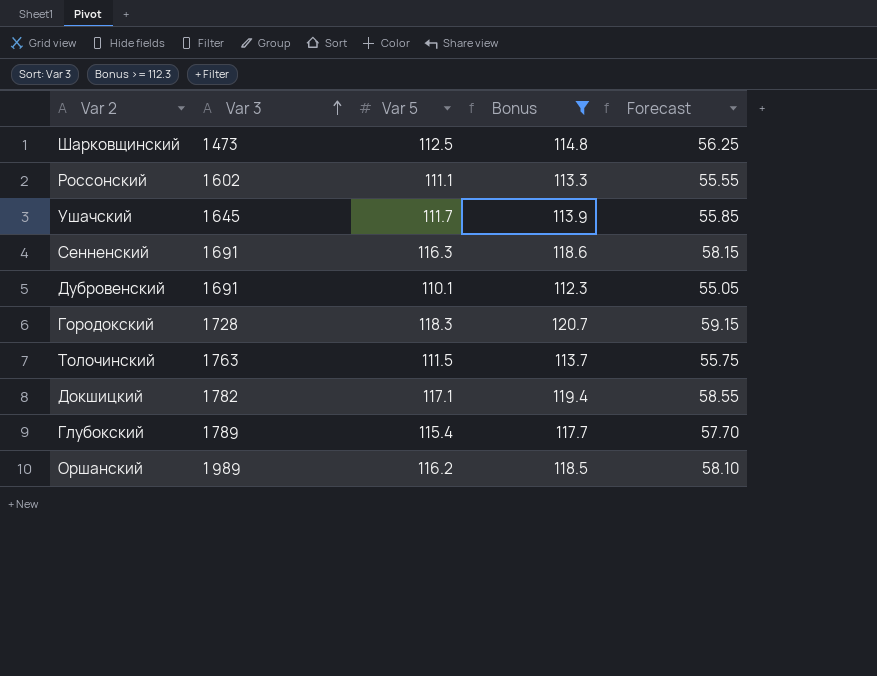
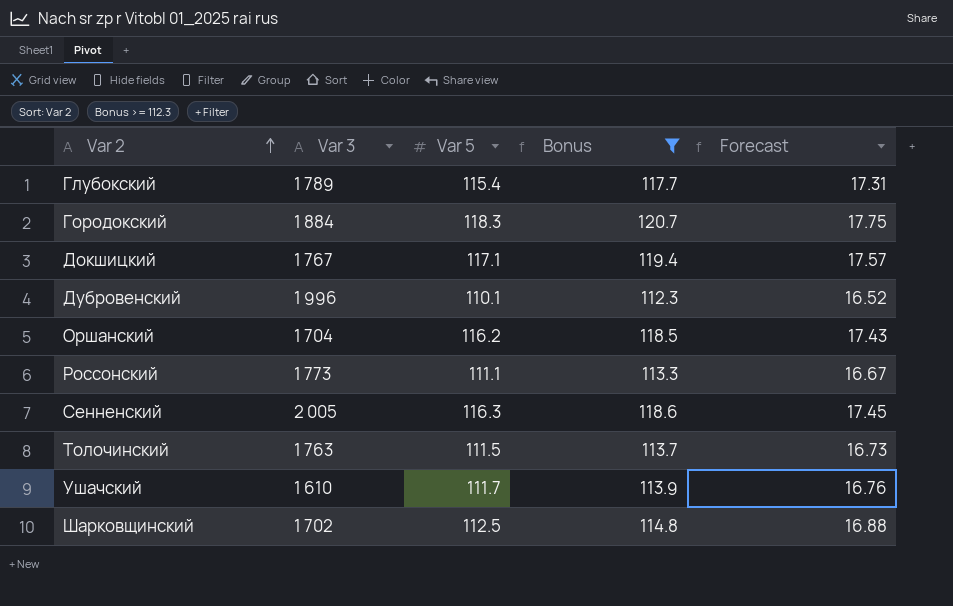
row order: Var 3 ascending -> Var 2 ascending
column Forecast | formula: [Var 5] * 0.5 -> [Var 5] * 0.15
Городокский | Var 3: 1 728 -> 1 884
Докшицкий | Var 3: 1 782 -> 1 767
Дубровенский | Var 3: 1 691 -> 1 996
Оршанский | Var 3: 1 989 -> 1 704
Россонский | Var 3: 1 602 -> 1 773
Сенненский | Var 3: 1 691 -> 2 005
Ушачский | Var 3: 1 645 -> 1 610
Шарковщинский | Var 3: 1 473 -> 1 702

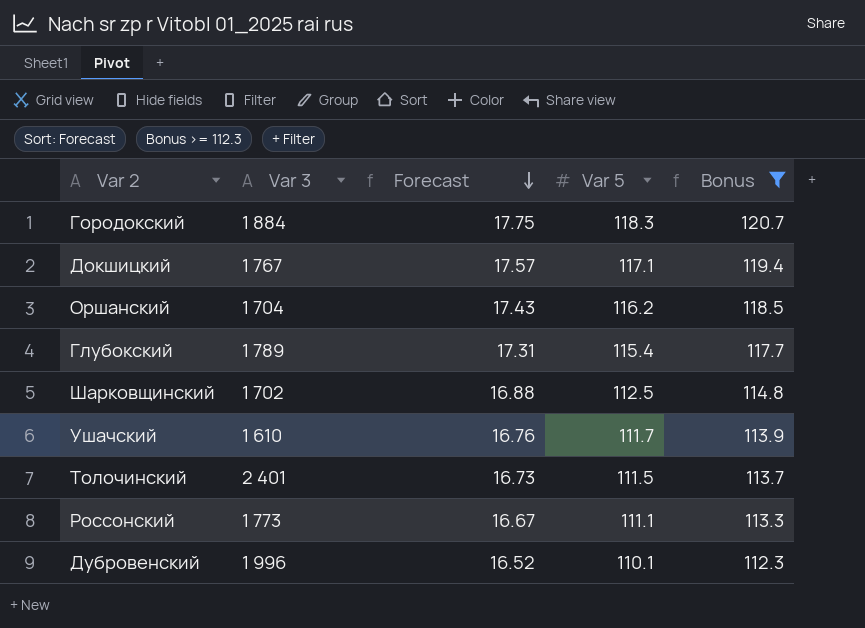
row order: Var 2 ascending -> Forecast descending
column Forecast | position: 5 -> 3
row Сенненский: 2 005 | 116.3 | 118.6 | 17.45 -> none
Толочинский | Var 3: 1 763 -> 2 401

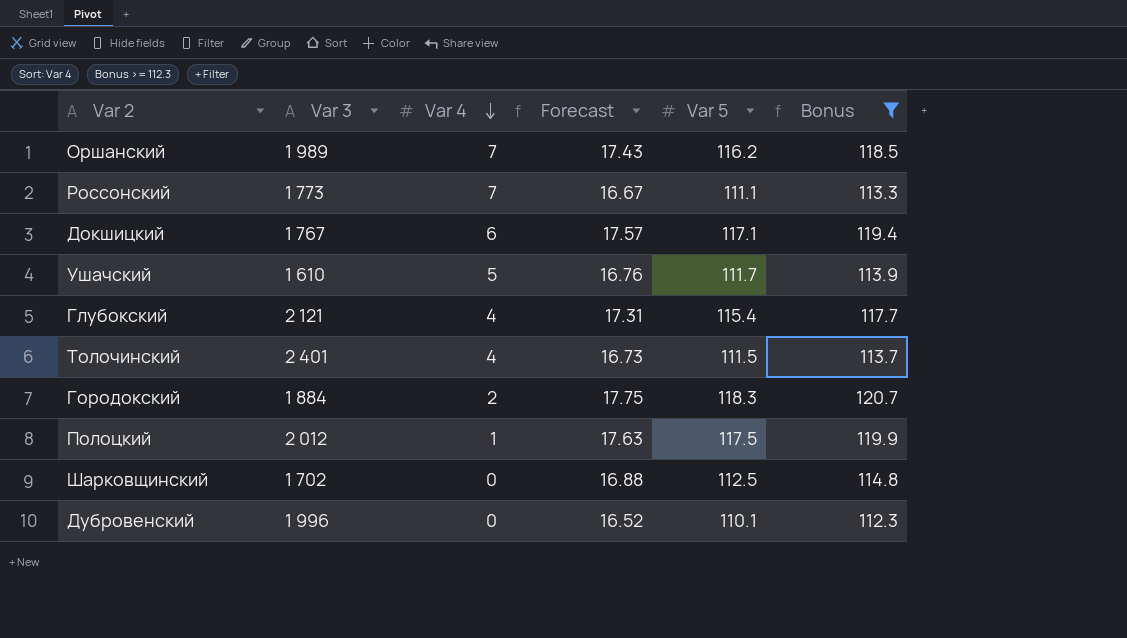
row order: Forecast descending -> Var 4 descending
column Var 4 | position: none -> 3
Оршанский | Var 3: 1 704 -> 1 989
Глубокский | Var 3: 1 789 -> 2 121
row Полоцкий: none -> 2 012 | 1 | 17.63 | 117.5 | 119.9

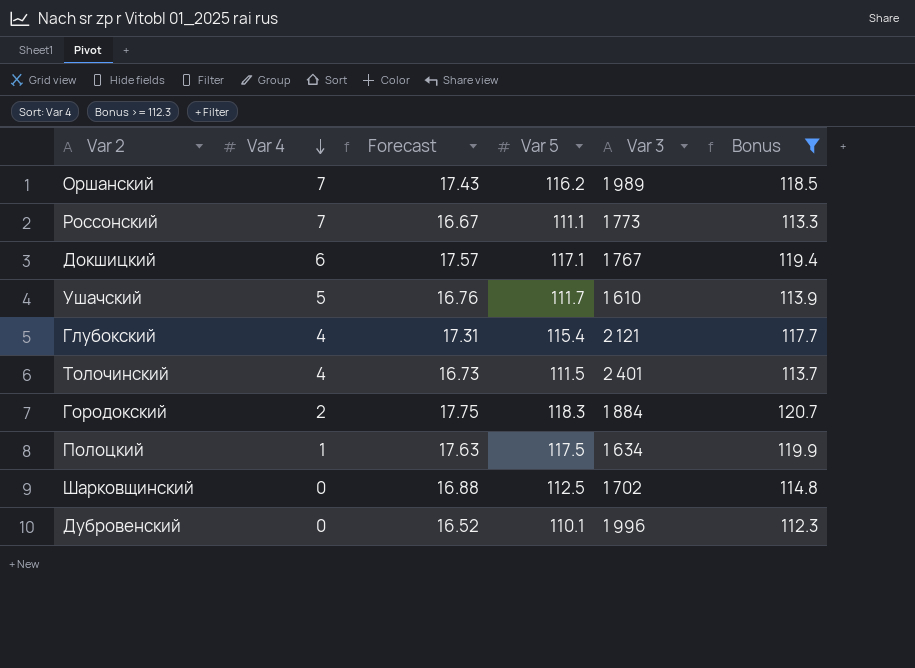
column Var 3 | position: 2 -> 5
Полоцкий | Var 3: 2 012 -> 1 634

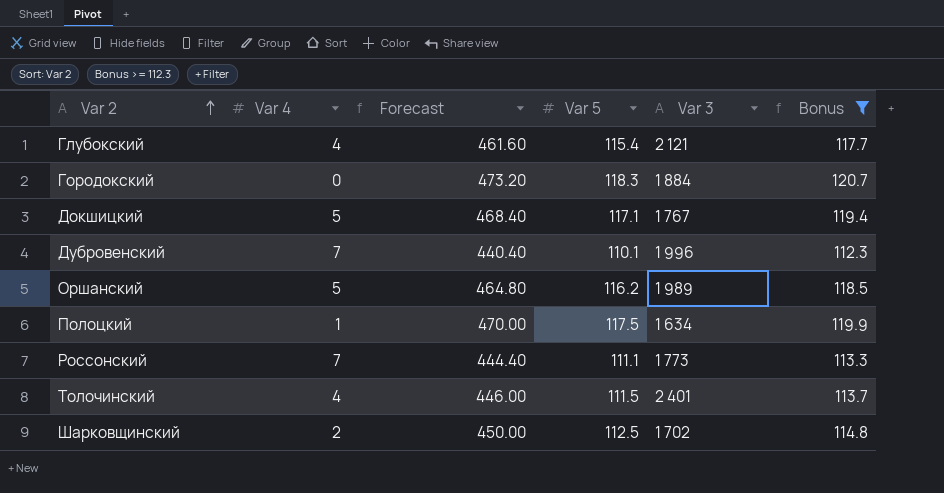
row order: Var 4 descending -> Var 2 ascending
column Forecast | formula: [Var 5] * 0.15 -> [Var 5] * 4
row Ушачский: 5 | 16.76 | 111.7 | 1 610 | 113.9 -> none
Городокский | Var 4: 2 -> 0
Докшицкий | Var 4: 6 -> 5
Дубровенский | Var 4: 0 -> 7
Оршанский | Var 4: 7 -> 5
Шарковщинский | Var 4: 0 -> 2

